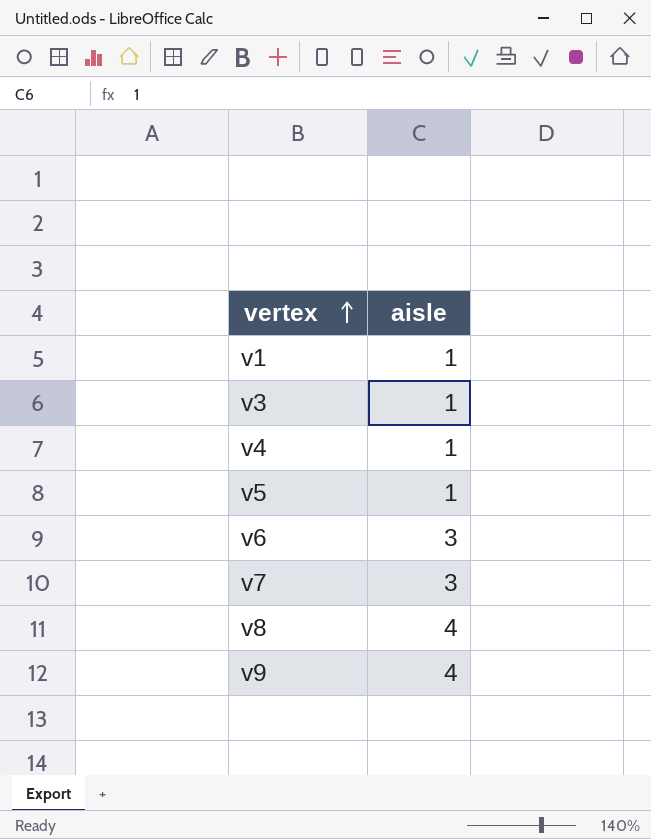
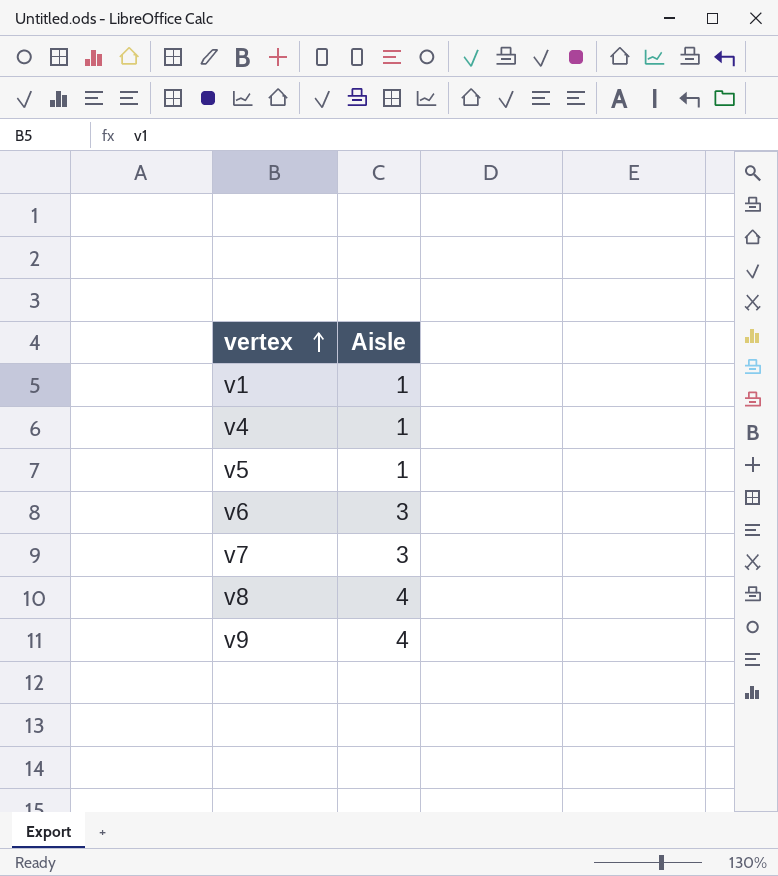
column name: aisle -> Aisle
row v3: 1 -> none

